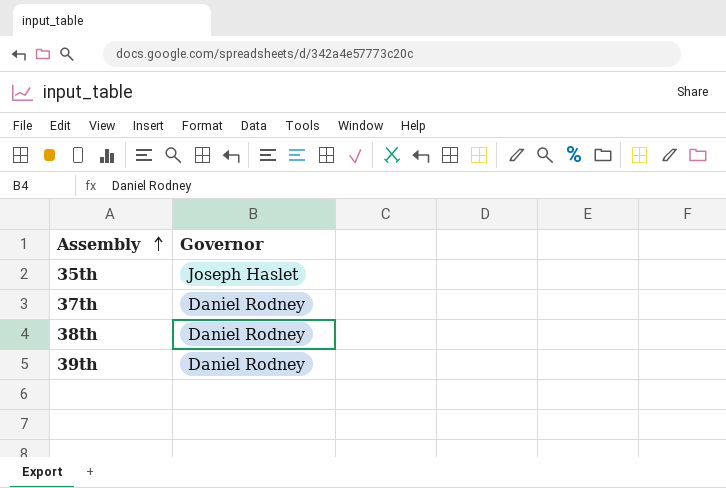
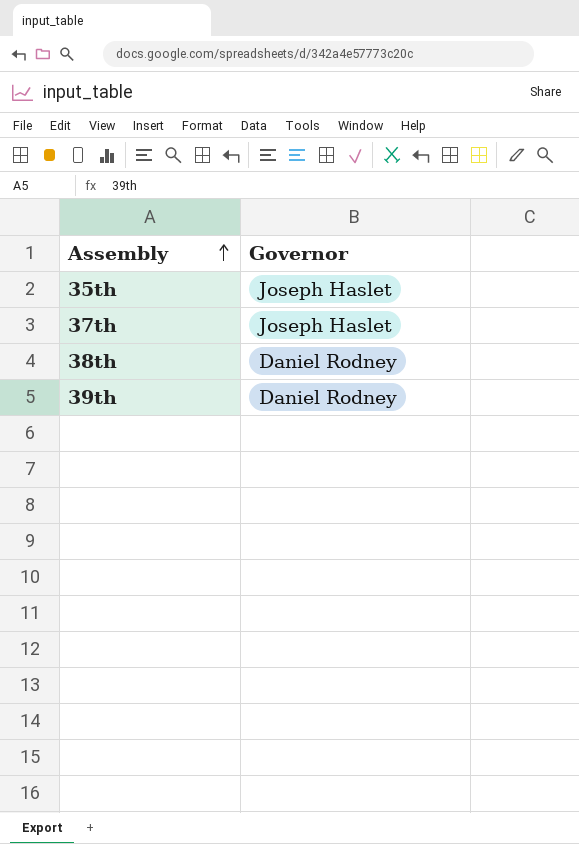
37th | Governor: Daniel Rodney -> Joseph Haslet

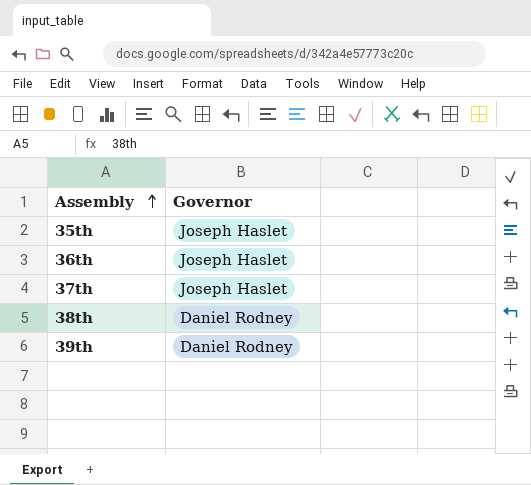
row 36th: none -> Joseph Haslet

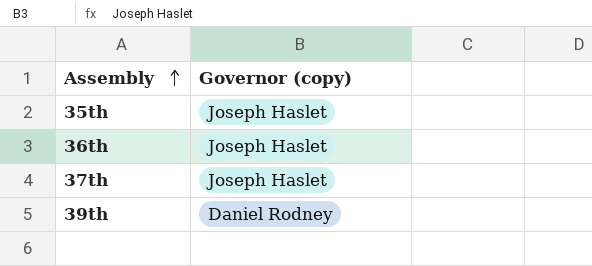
column name: Governor -> Governor (copy)
row 38th: Daniel Rodney -> none

